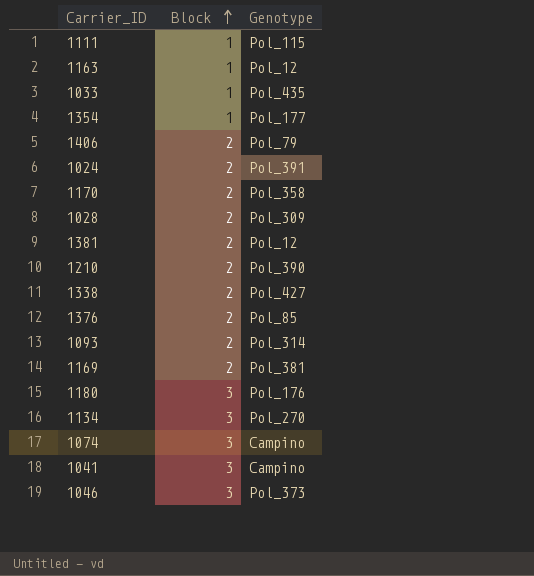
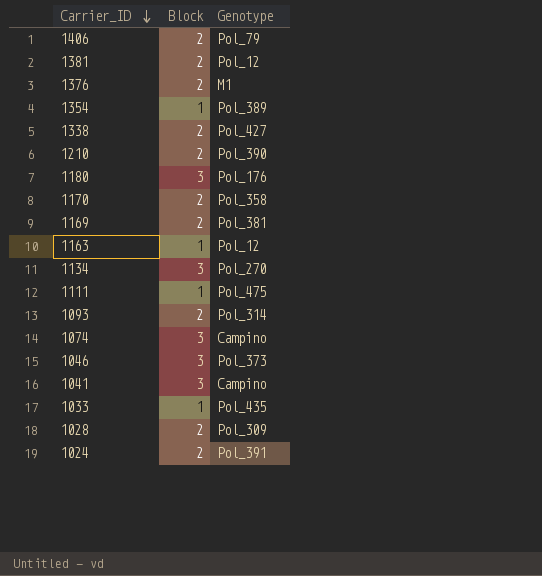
row order: Block ascending -> Carrier_ID descending
1376 | Genotype: Pol_85 -> M1
1354 | Genotype: Pol_177 -> Pol_389
1111 | Genotype: Pol_115 -> Pol_475

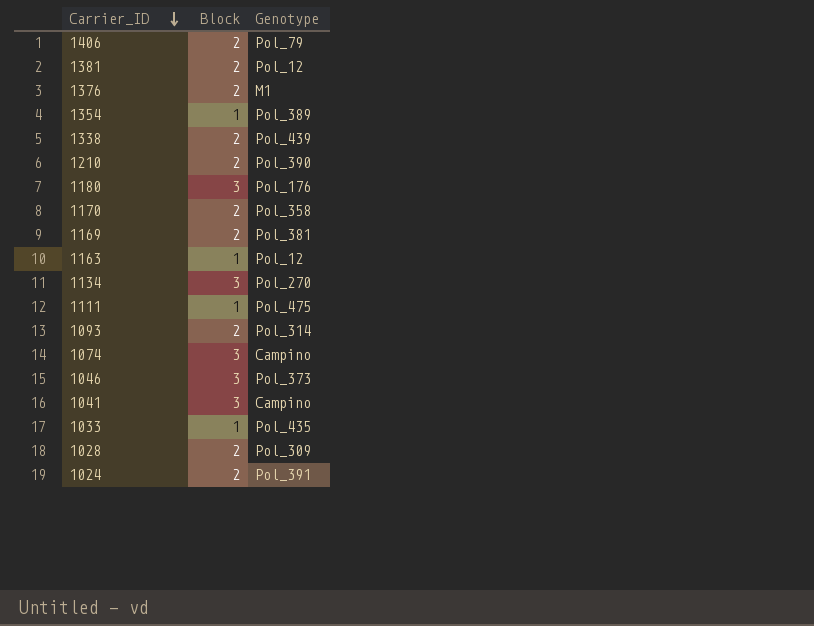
1338 | Genotype: Pol_427 -> Pol_439

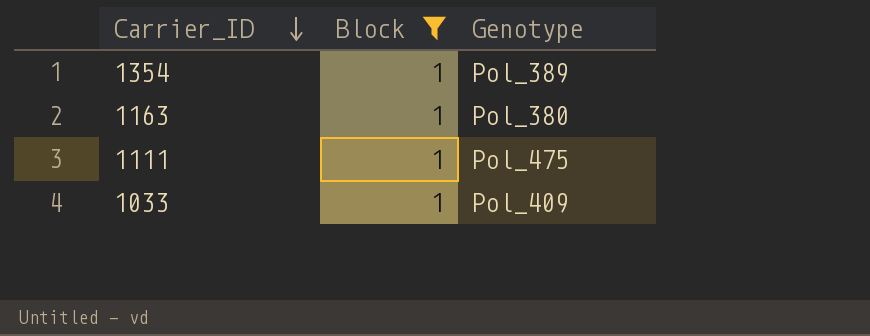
filter: none -> Block = 1
1163 | Genotype: Pol_12 -> Pol_380
1033 | Genotype: Pol_435 -> Pol_409

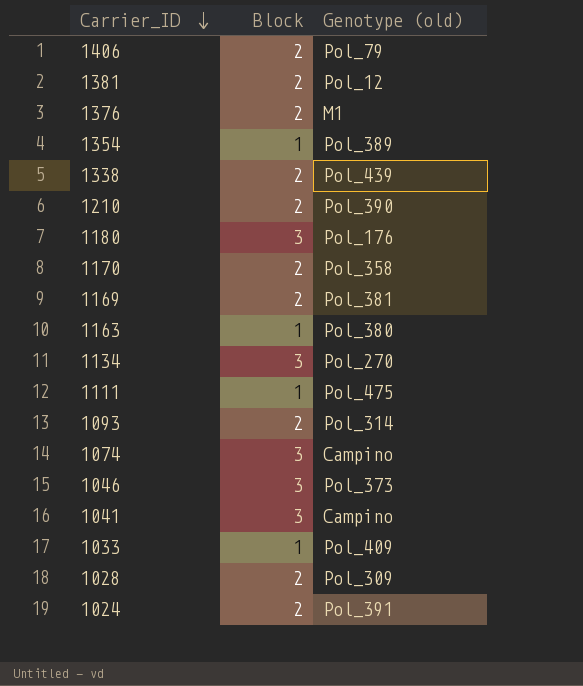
filter: Block = 1 -> none
column name: Genotype -> Genotype (old)

